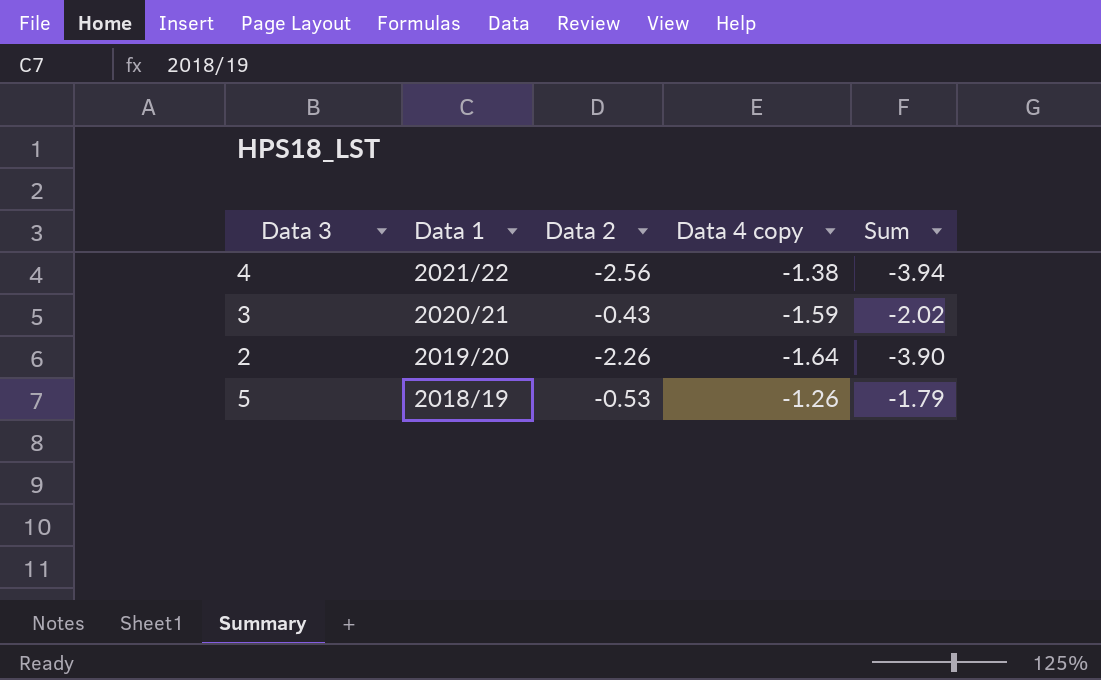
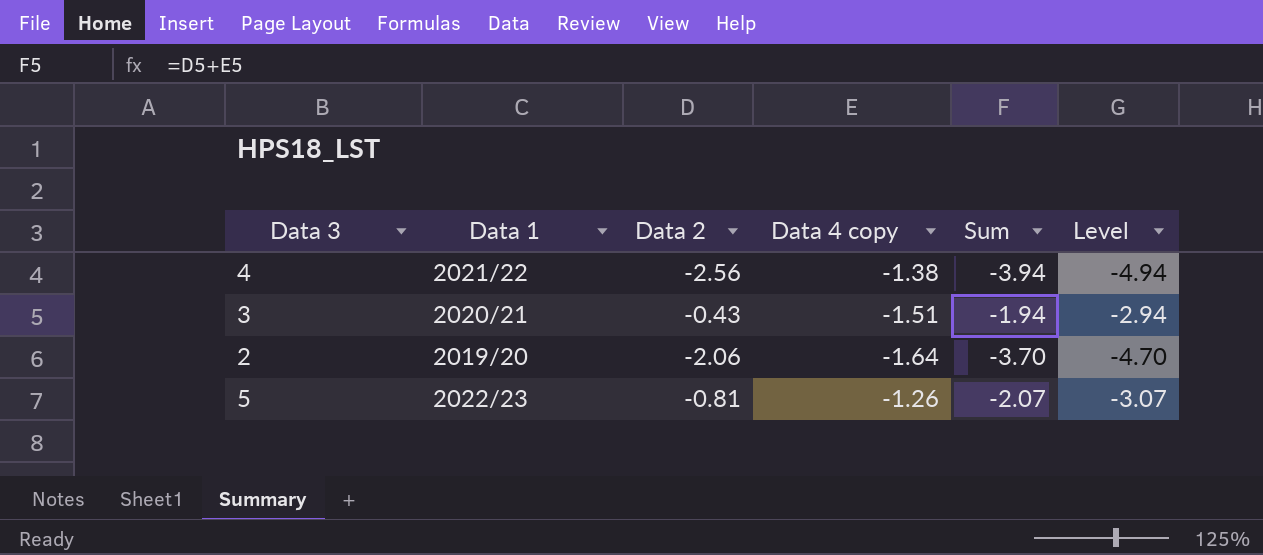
column Level | formula: none -> [Sum] - 1
3 | Data 4 copy: -1.59 -> -1.51
3 | Sum: -2.02 -> -1.94
2 | Data 2: -2.26 -> -2.06
2 | Sum: -3.90 -> -3.70
5 | Data 1: 2018/19 -> 2022/23
5 | Data 2: -0.53 -> -0.81
5 | Sum: -1.79 -> -2.07

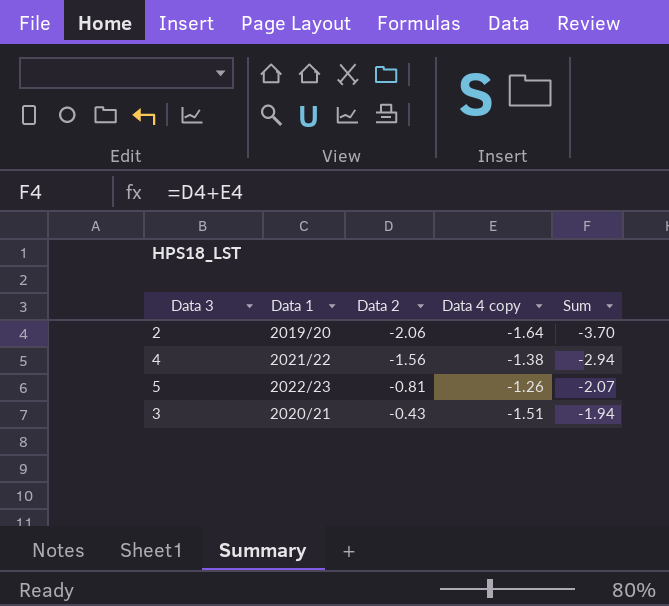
row order: none -> Data 2 ascending
column Level | formula: [Sum] - 1 -> none
4 | Data 2: -2.56 -> -1.56
4 | Sum: -3.94 -> -2.94

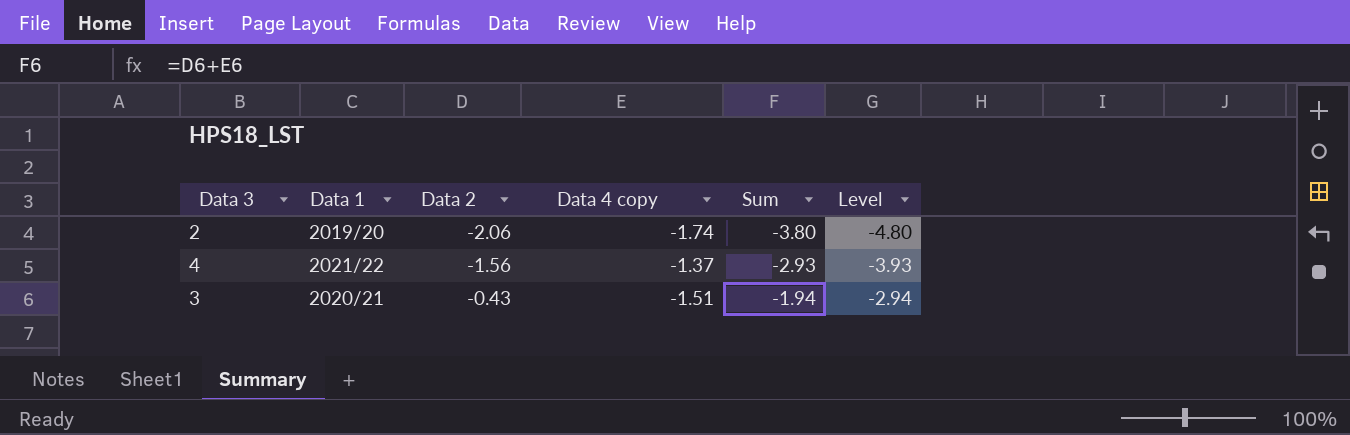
column Level | formula: none -> [Sum] - 1
row 5: 2022/23 | -0.81 | -1.26 | -2.07 -> none
2 | Data 4 copy: -1.64 -> -1.74
2 | Sum: -3.70 -> -3.80
4 | Data 4 copy: -1.38 -> -1.37
4 | Sum: -2.94 -> -2.93

